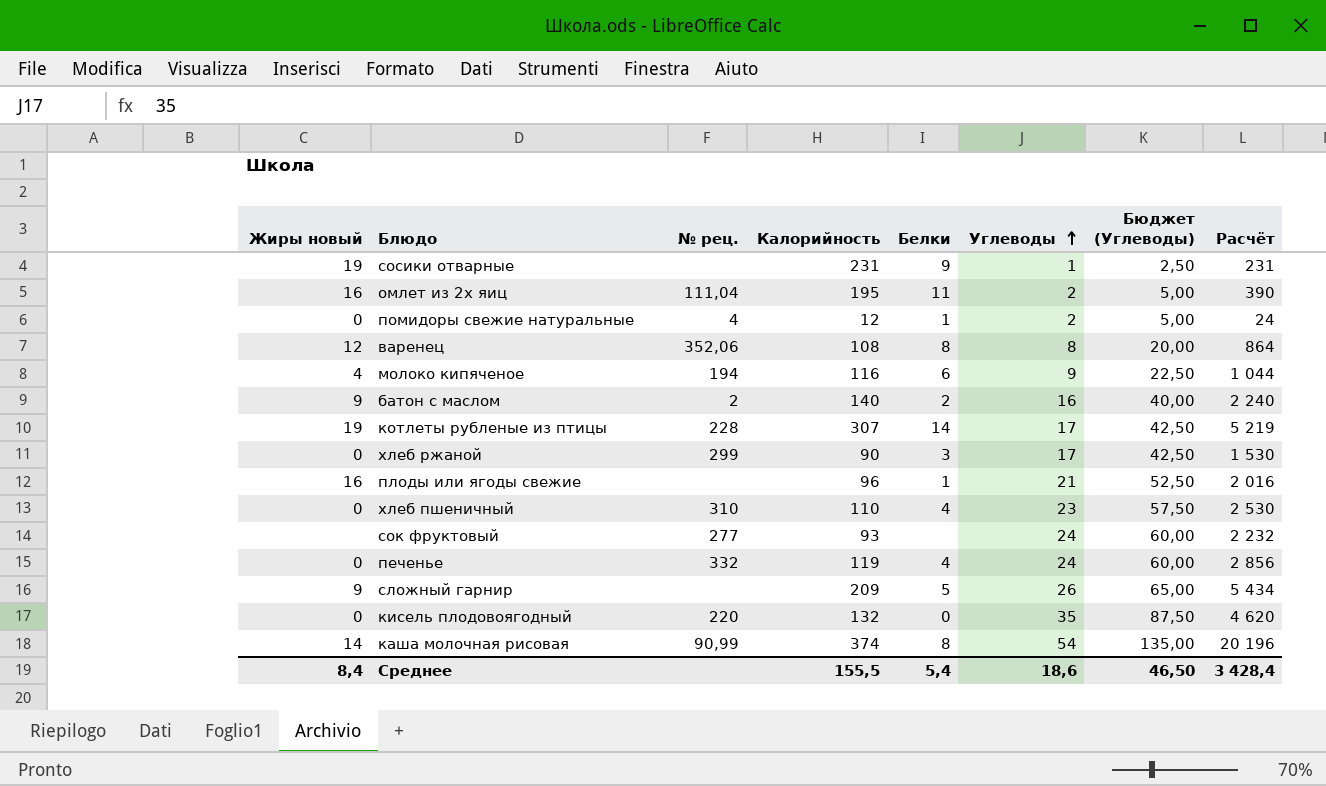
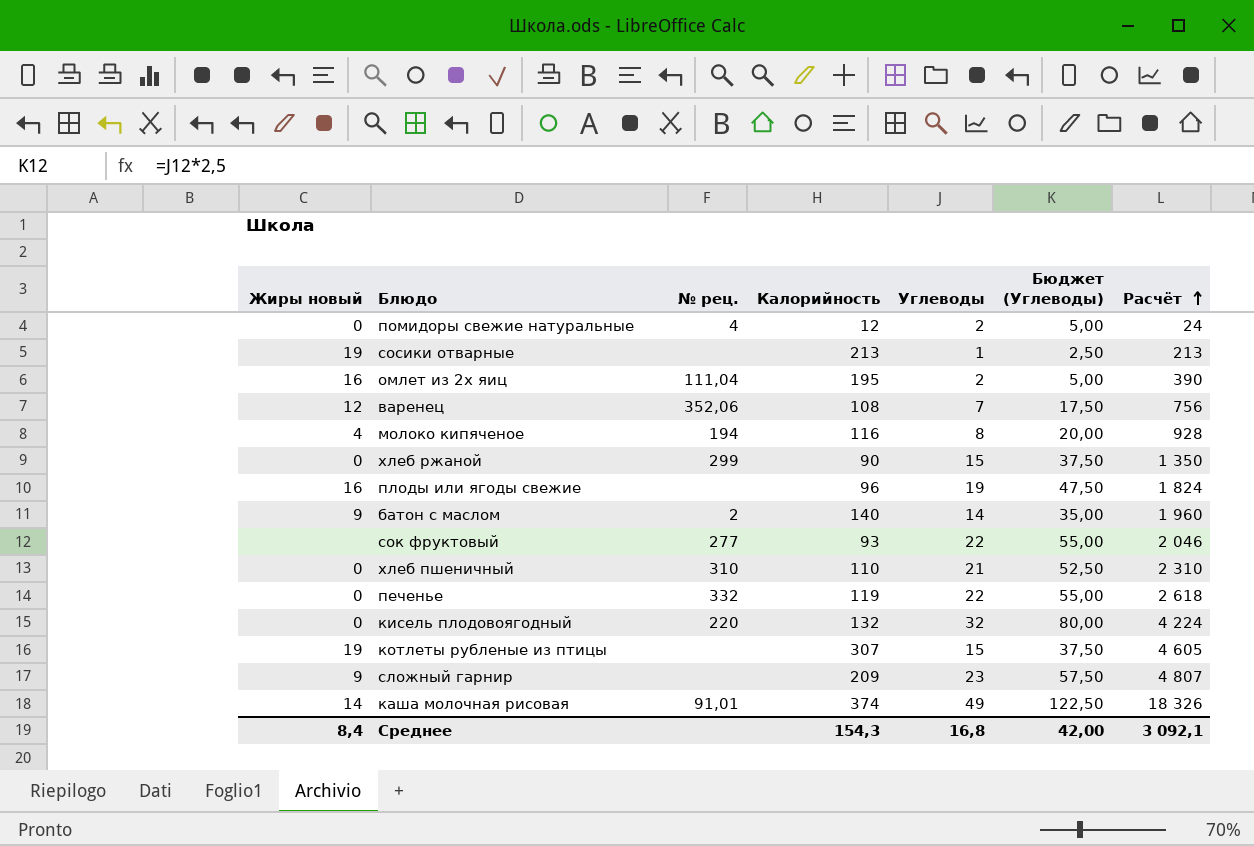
row order: Углеводы ascending -> Расчёт ascending
column Белки | position: 5 -> none
сосики отварные | Калорийность: 231 -> 213
сосики отварные | Расчёт: 231 -> 213
варенец | Углеводы: 8 -> 7
варенец | Бюджет (Углеводы): 20,00 -> 17,50
варенец | Расчёт: 864 -> 756
молоко кипяченое | Углеводы: 9 -> 8
молоко кипяченое | Бюджет (Углеводы): 22,50 -> 20,00
молоко кипяченое | Расчёт: 1 044 -> 928
хлеб ржаной | Углеводы: 17 -> 15
хлеб ржаной | Бюджет (Углеводы): 42,50 -> 37,50
хлеб ржаной | Расчёт: 1 530 -> 1 350
плоды или ягоды свежие | Углеводы: 21 -> 19
плоды или ягоды свежие | Бюджет (Углеводы): 52,50 -> 47,50
плоды или ягоды свежие | Расчёт: 2 016 -> 1 824
батон с маслом | Углеводы: 16 -> 14
батон с маслом | Бюджет (Углеводы): 40,00 -> 35,00
батон с маслом | Расчёт: 2 240 -> 1 960
сок фруктовый | Углеводы: 24 -> 22
сок фруктовый | Бюджет (Углеводы): 60,00 -> 55,00
сок фруктовый | Расчёт: 2 232 -> 2 046
хлеб пшеничный | Углеводы: 23 -> 21
хлеб пшеничный | Бюджет (Углеводы): 57,50 -> 52,50
хлеб пшеничный | Расчёт: 2 530 -> 2 310
печенье | Углеводы: 24 -> 22
печенье | Бюджет (Углеводы): 60,00 -> 55,00
печенье | Расчёт: 2 856 -> 2 618
кисель плодовоягодный | Углеводы: 35 -> 32
кисель плодовоягодный | Бюджет (Углеводы): 87,50 -> 80,00
кисель плодовоягодный | Расчёт: 4 620 -> 4 224
котлеты рубленые из птицы | № рец.: 228 -> none
котлеты рубленые из птицы | Углеводы: 17 -> 15
котлеты рубленые из птицы | Бюджет (Углеводы): 42,50 -> 37,50
котлеты рубленые из птицы | Расчёт: 5 219 -> 4 605
сложный гарнир | Углеводы: 26 -> 23
сложный гарнир | Бюджет (Углеводы): 65,00 -> 57,50
сложный гарнир | Расчёт: 5 434 -> 4 807
каша молочная рисовая | № рец.: 90,99 -> 91,01
каша молочная рисовая | Углеводы: 54 -> 49
каша молочная рисовая | Бюджет (Углеводы): 135,00 -> 122,50
каша молочная рисовая | Расчёт: 20 196 -> 18 326
Среднее | Калорийность: 155,5 -> 154,3
Среднее | Углеводы: 18,6 -> 16,8
Среднее | Бюджет (Углеводы): 46,50 -> 42,00
Среднее | Расчёт: 3 428,4 -> 3 092,1

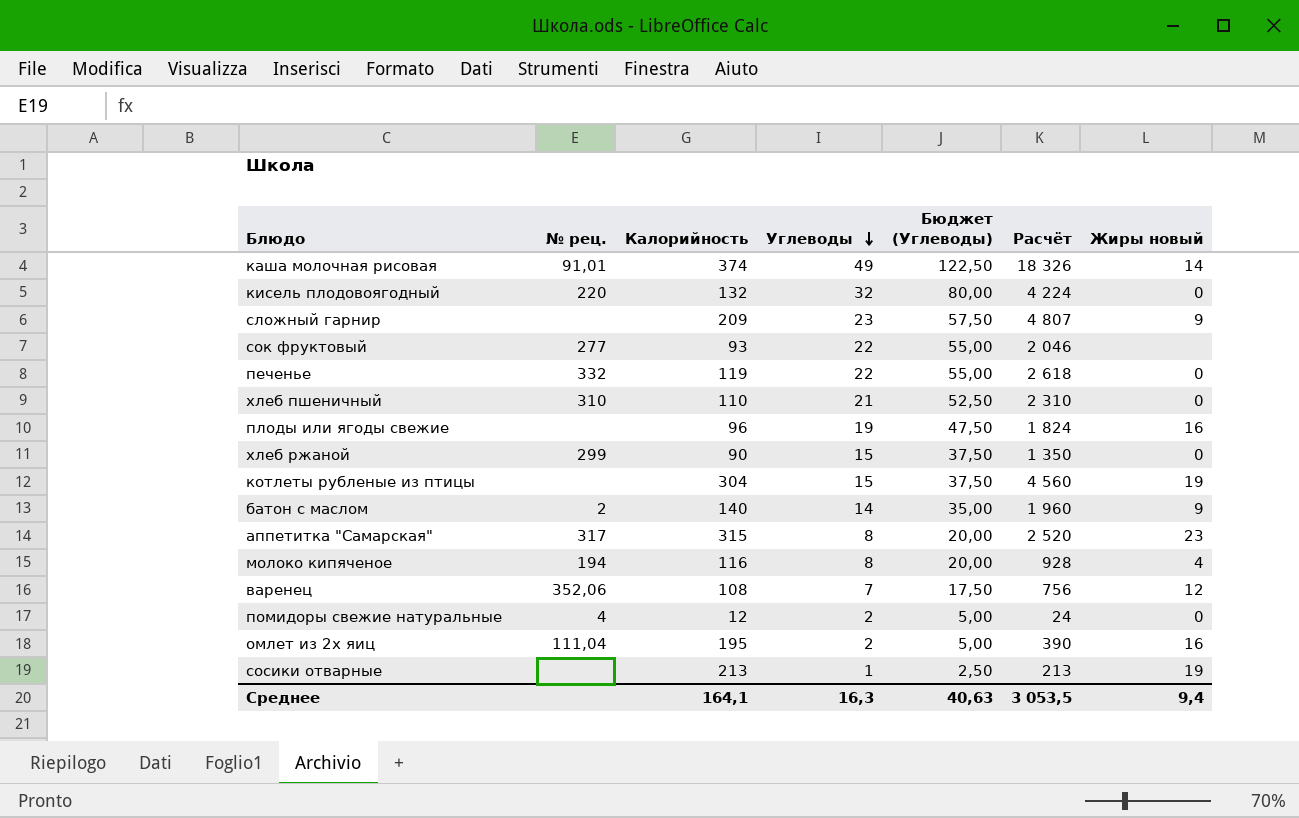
row order: Расчёт ascending -> Углеводы descending
column Жиры новый | position: 1 -> 7
котлеты рубленые из птицы | Калорийность: 307 -> 304
котлеты рубленые из птицы | Расчёт: 4 605 -> 4 560
row аппетитка "Самарская": none -> 317 | 315 | 8 | 20,00 | 2 520 | 23
Среднее | Калорийность: 154,3 -> 164,1
Среднее | Углеводы: 16,8 -> 16,3
Среднее | Бюджет (Углеводы): 42,00 -> 40,63
Среднее | Расчёт: 3 092,1 -> 3 053,5
Среднее | Жиры новый: 8,4 -> 9,4

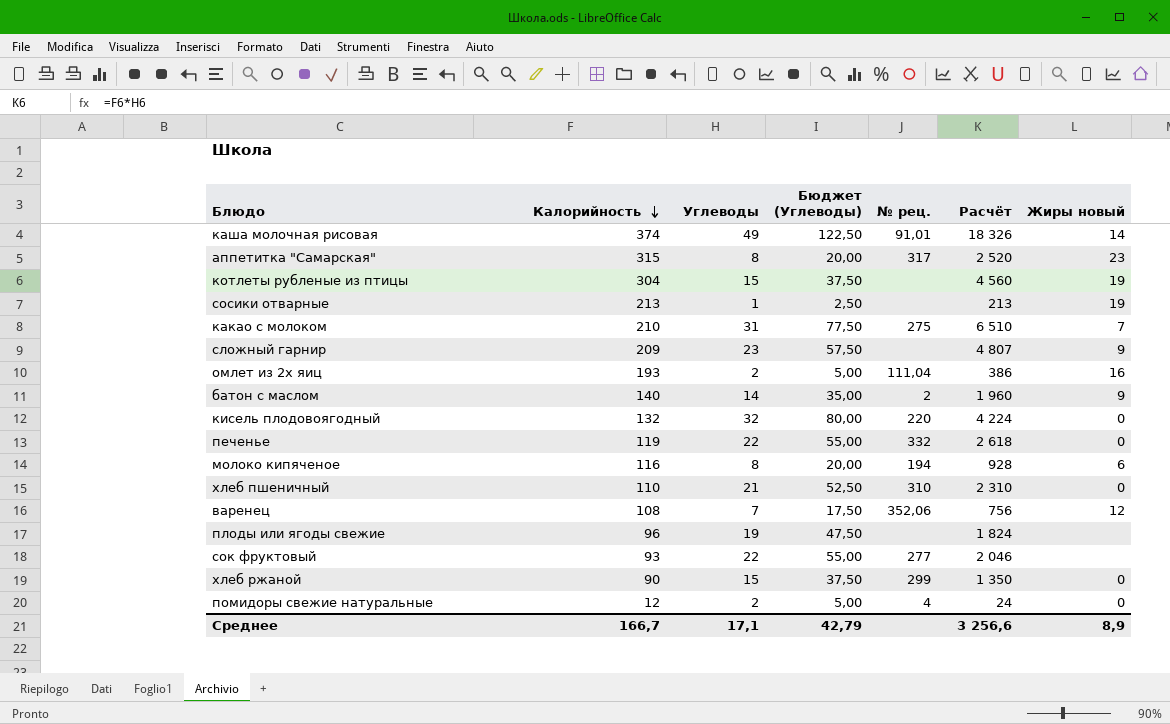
row order: Углеводы descending -> Калорийность descending
column № рец. | position: 2 -> 5
row какао с молоком: none -> 210 | 31 | 77,50 | 275 | 6 510 | 7
омлет из 2х яиц | Калорийность: 195 -> 193
омлет из 2х яиц | Расчёт: 390 -> 386
молоко кипяченое | Жиры новый: 4 -> 6
плоды или ягоды свежие | Жиры новый: 16 -> none
Среднее | Калорийность: 164,1 -> 166,7
Среднее | Углеводы: 16,3 -> 17,1
Среднее | Бюджет (Углеводы): 40,63 -> 42,79
Среднее | Расчёт: 3 053,5 -> 3 256,6
Среднее | Жиры новый: 9,4 -> 8,9

